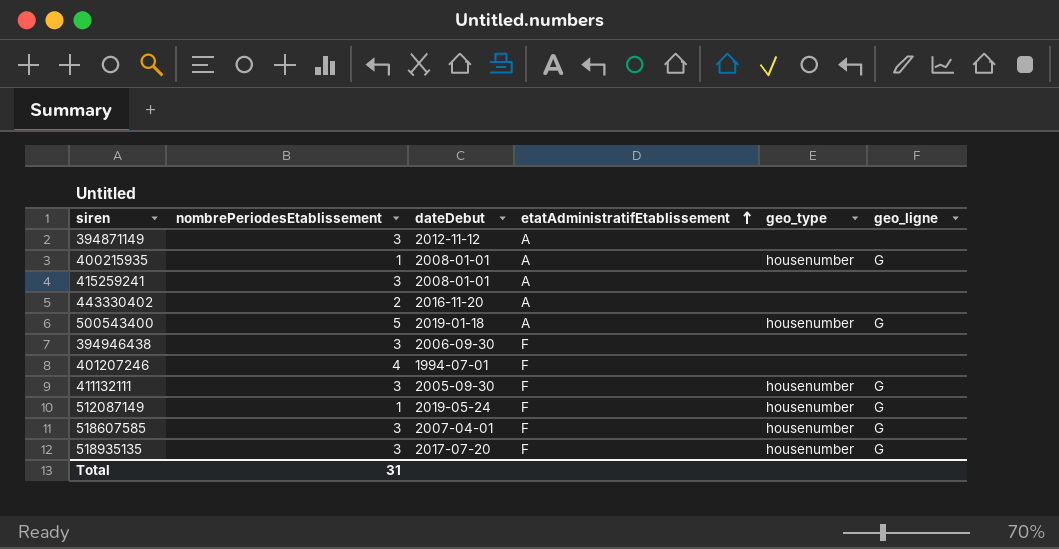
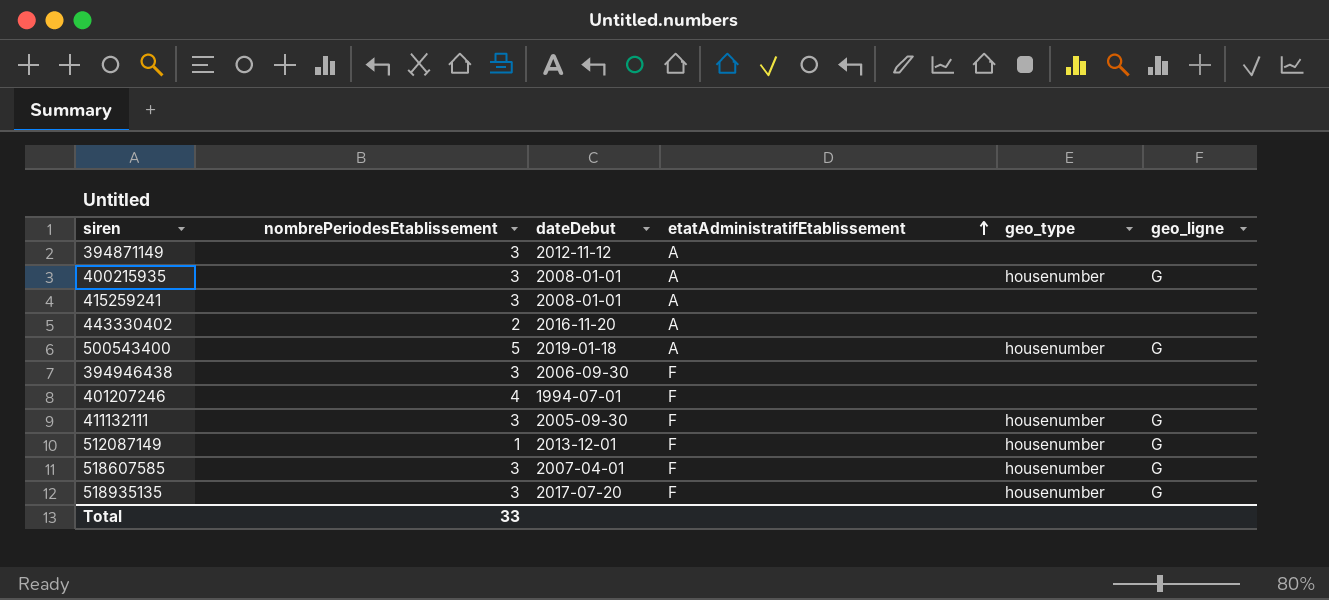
400215935 | nombrePeriodesEtablissement: 1 -> 3
512087149 | dateDebut: 2019-05-24 -> 2013-12-01
Total | nombrePeriodesEtablissement: 31 -> 33

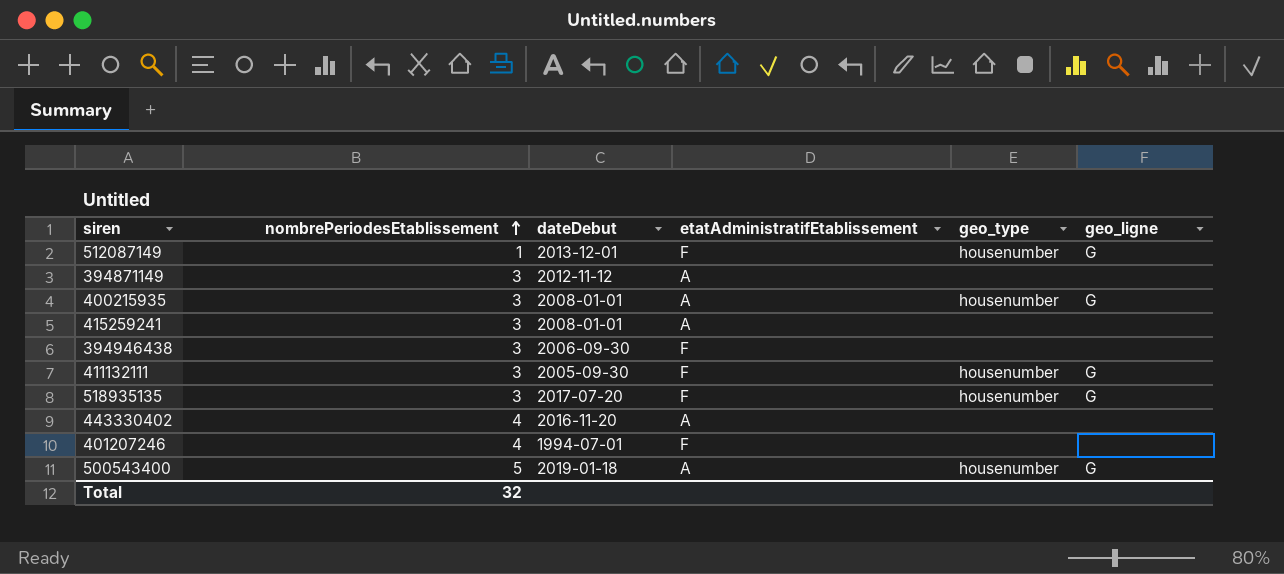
row order: etatAdministratifEtablissement ascending -> nombrePeriodesEtablissement ascending
row 518607585: 3 | 2007-04-01 | F | housenumber | G -> none
443330402 | nombrePeriodesEtablissement: 2 -> 4
Total | nombrePeriodesEtablissement: 33 -> 32

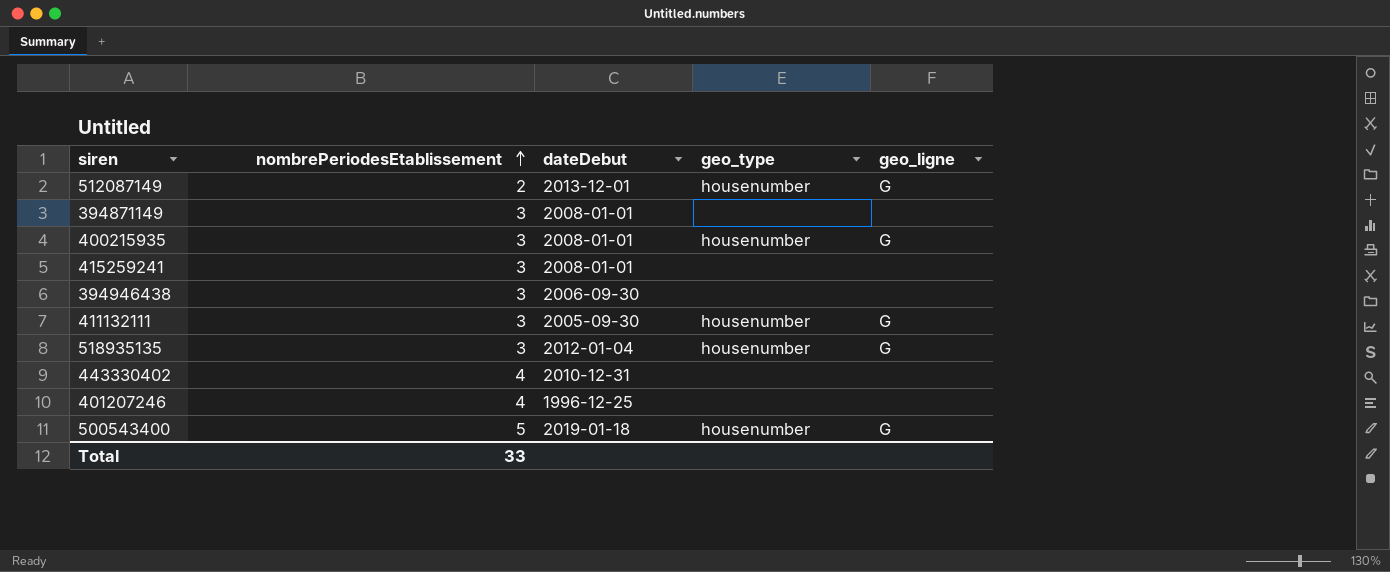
column etatAdministratifEtablissement | position: 4 -> none
512087149 | nombrePeriodesEtablissement: 1 -> 2
394871149 | dateDebut: 2012-11-12 -> 2008-01-01
518935135 | dateDebut: 2017-07-20 -> 2012-01-04
443330402 | dateDebut: 2016-11-20 -> 2010-12-31
401207246 | dateDebut: 1994-07-01 -> 1996-12-25
Total | nombrePeriodesEtablissement: 32 -> 33

